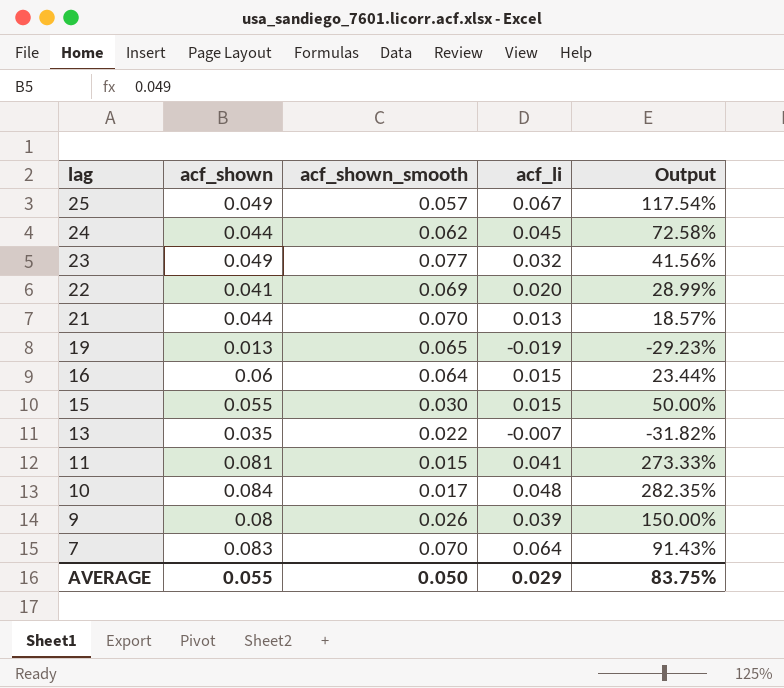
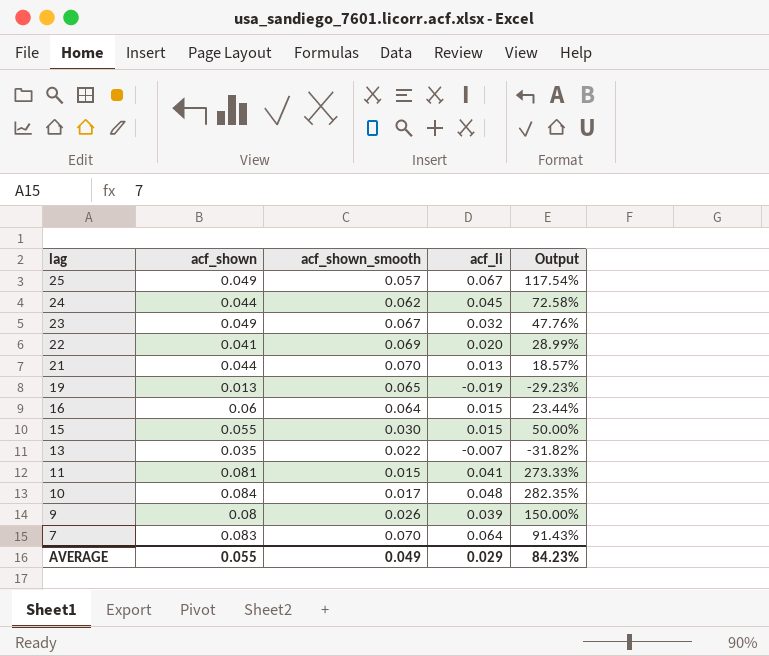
23 | acf_shown_smooth: 0.077 -> 0.067
23 | Output: 41.56% -> 47.76%
AVERAGE | acf_shown_smooth: 0.050 -> 0.049
AVERAGE | Output: 83.75% -> 84.23%

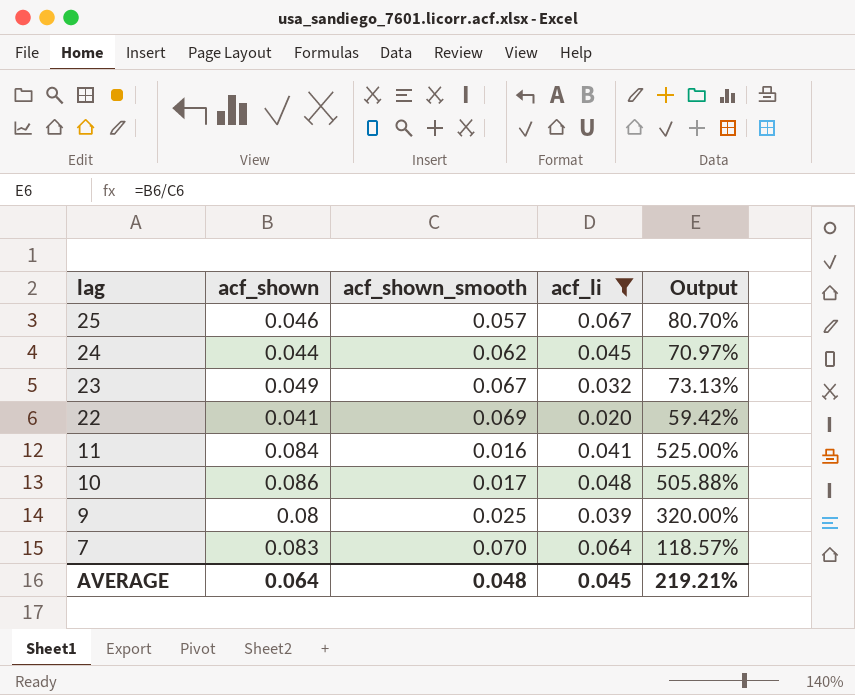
filter: none -> acf_li >= 0.020
column Output | formula: [acf_li] / [acf_shown_smooth] -> [acf_shown] / [acf_shown_smooth]
25 | acf_shown: 0.049 -> 0.046
11 | acf_shown: 0.081 -> 0.084
11 | acf_shown_smooth: 0.015 -> 0.016
10 | acf_shown: 0.084 -> 0.086
9 | acf_shown_smooth: 0.026 -> 0.025
AVERAGE | acf_shown: 0.055 -> 0.064
AVERAGE | acf_shown_smooth: 0.049 -> 0.048
AVERAGE | acf_li: 0.029 -> 0.045
AVERAGE | Output: 84.23% -> 219.21%

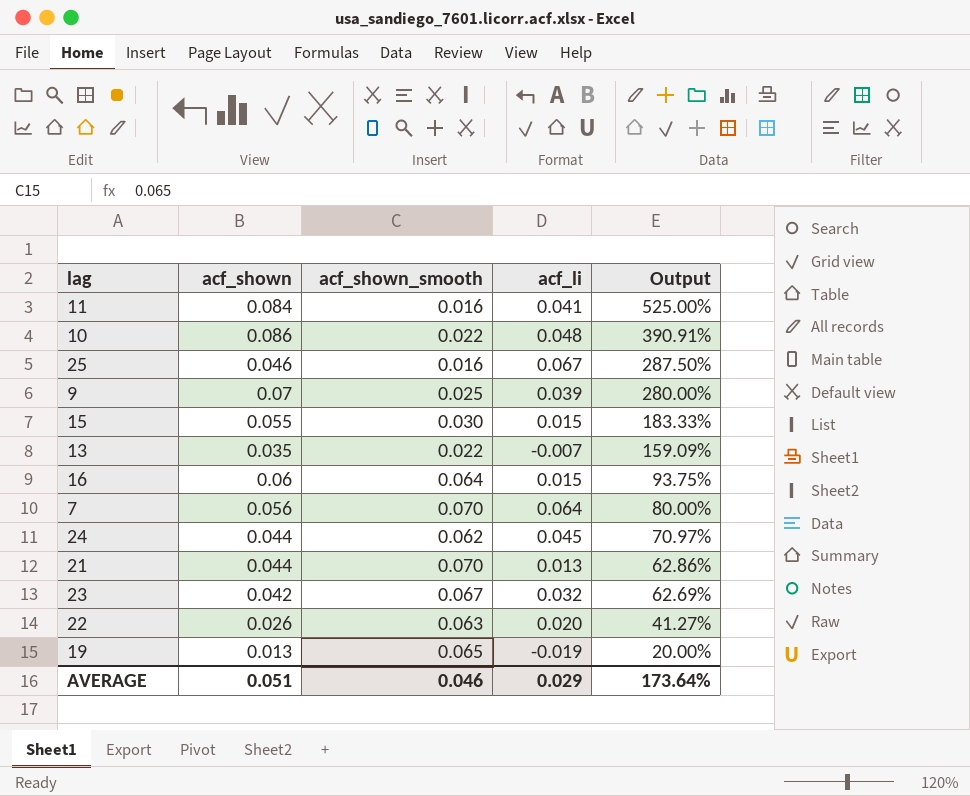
filter: acf_li >= 0.020 -> none
row order: lag descending -> Output descending
10 | acf_shown_smooth: 0.017 -> 0.022
10 | Output: 505.88% -> 390.91%
25 | acf_shown_smooth: 0.057 -> 0.016
25 | Output: 80.70% -> 287.50%
9 | acf_shown: 0.08 -> 0.07
9 | Output: 320.00% -> 280.00%
7 | acf_shown: 0.083 -> 0.056
7 | Output: 118.57% -> 80.00%
23 | acf_shown: 0.049 -> 0.042
23 | Output: 73.13% -> 62.69%
22 | acf_shown: 0.041 -> 0.026
22 | acf_shown_smooth: 0.069 -> 0.063
22 | Output: 59.42% -> 41.27%
AVERAGE | acf_shown: 0.064 -> 0.051
AVERAGE | acf_shown_smooth: 0.048 -> 0.046
AVERAGE | acf_li: 0.045 -> 0.029
AVERAGE | Output: 219.21% -> 173.64%

